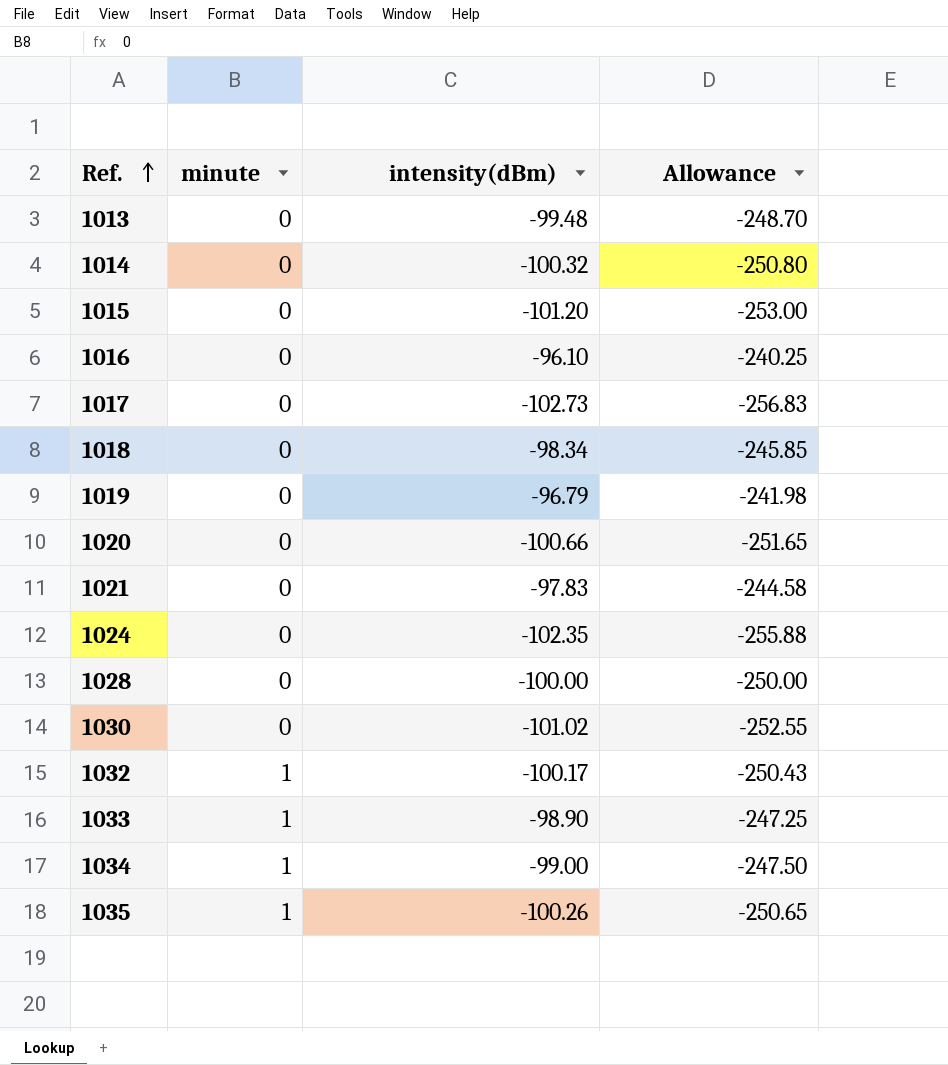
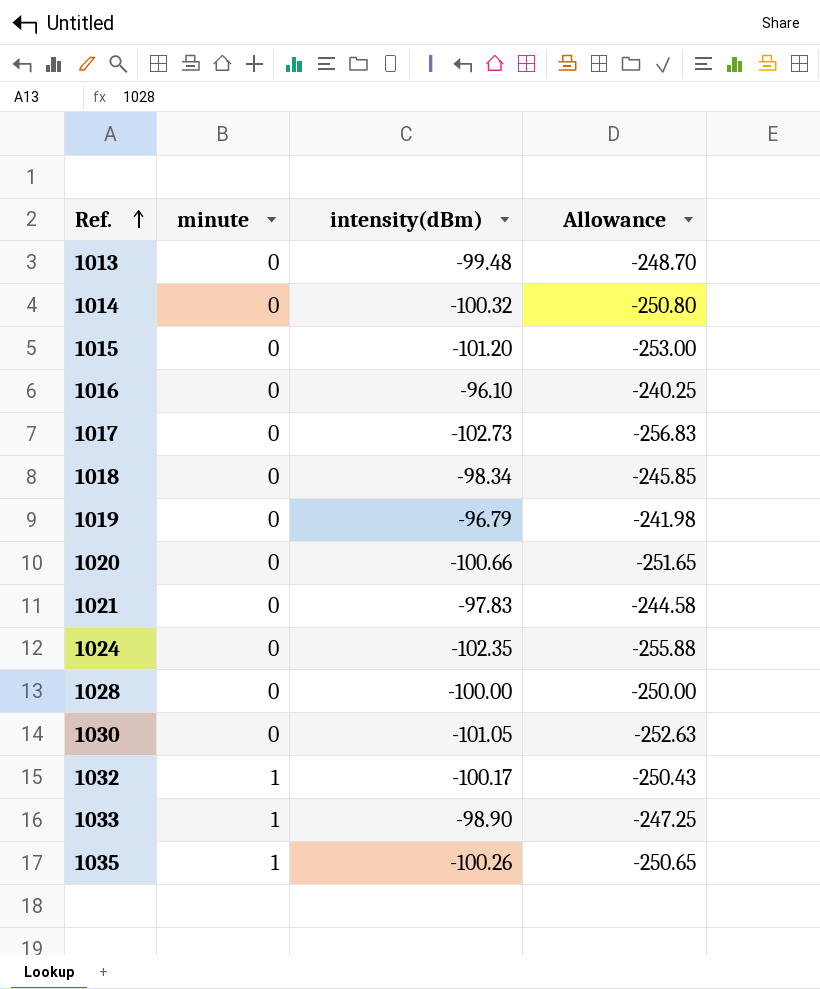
row 1034: 1 | -99.00 | -247.50 -> none
1030 | intensity(dBm): -101.02 -> -101.05
1030 | Allowance: -252.55 -> -252.63

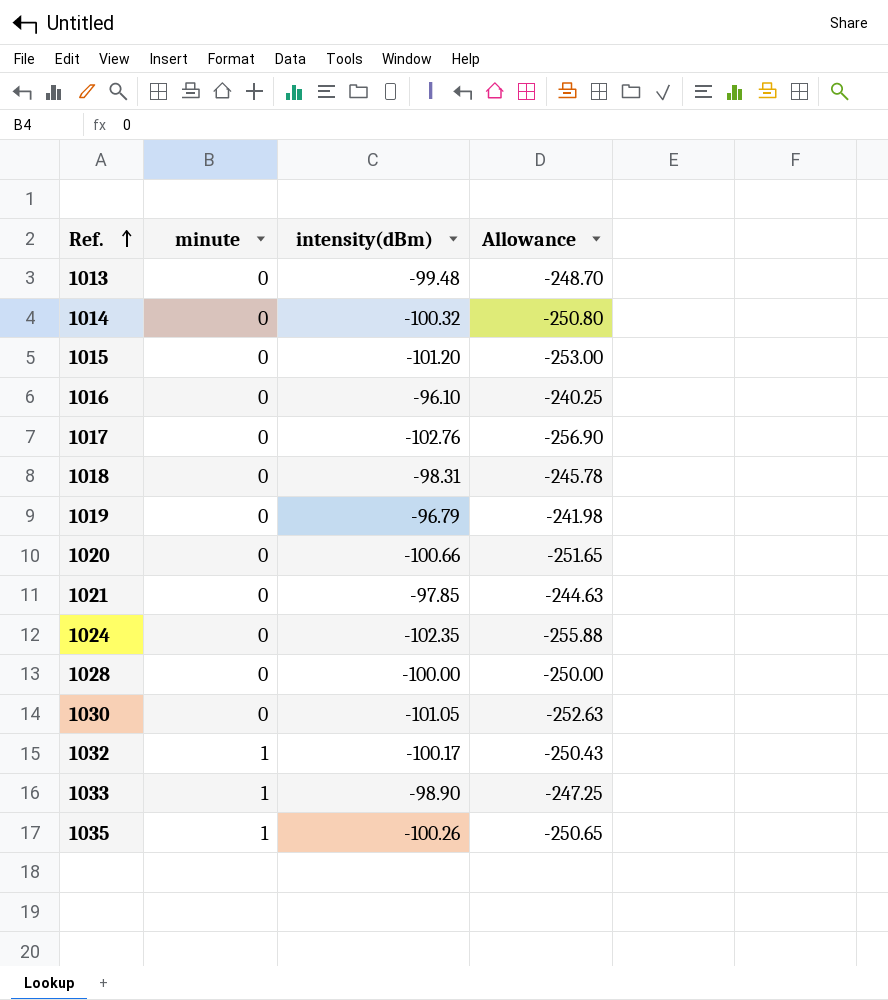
1017 | intensity(dBm): -102.73 -> -102.76
1017 | Allowance: -256.83 -> -256.90
1018 | intensity(dBm): -98.34 -> -98.31
1018 | Allowance: -245.85 -> -245.78
1021 | intensity(dBm): -97.83 -> -97.85
1021 | Allowance: -244.58 -> -244.63

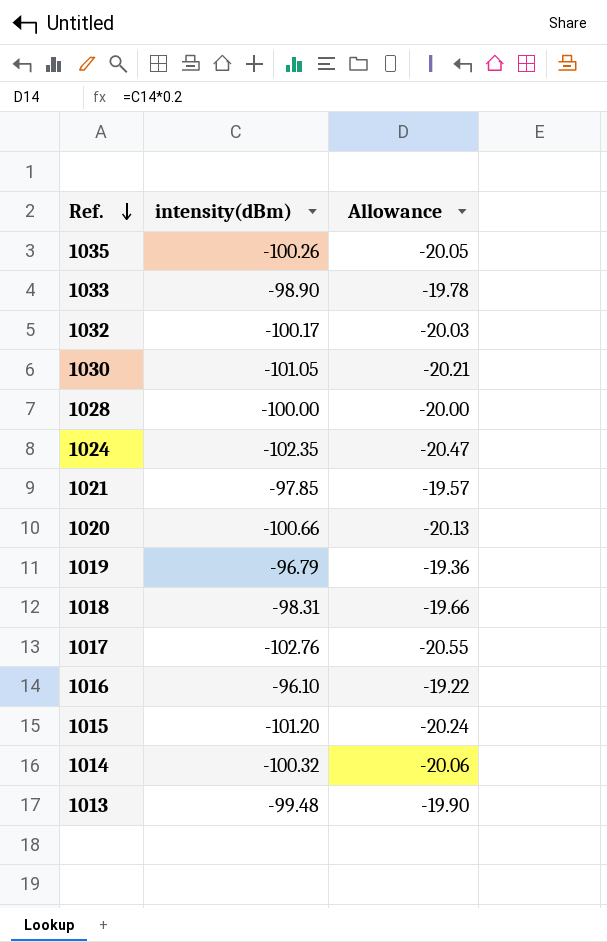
row order: Ref. ascending -> Ref. descending
column minute | position: 2 -> none
column Allowance | formula: [intensity(dBm)] * 2.5 -> [intensity(dBm)] * 0.2

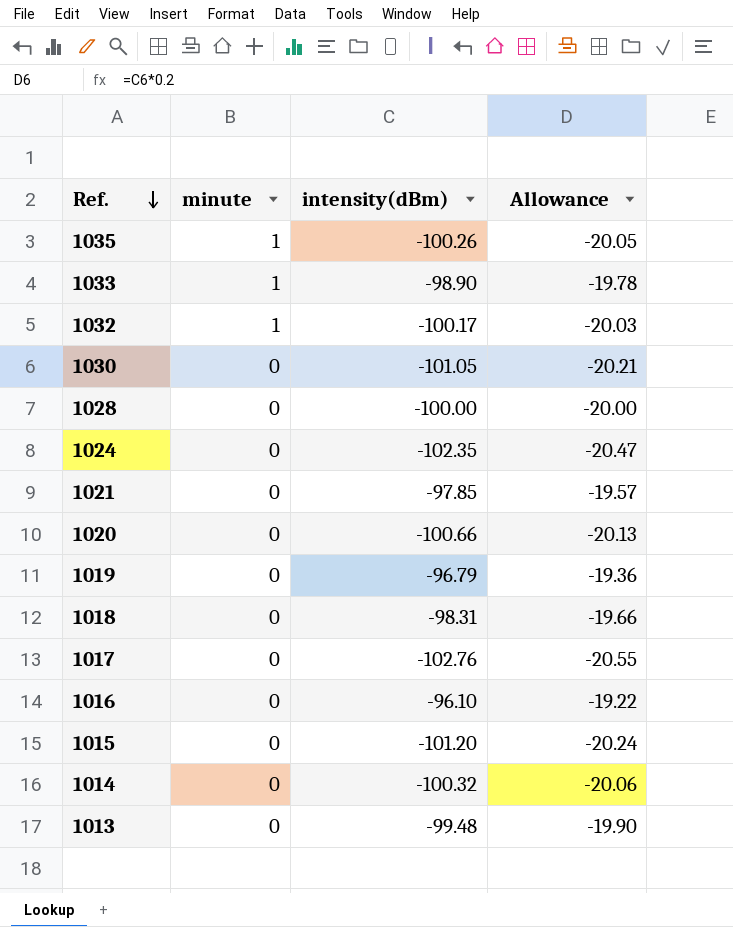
column minute | position: none -> 2

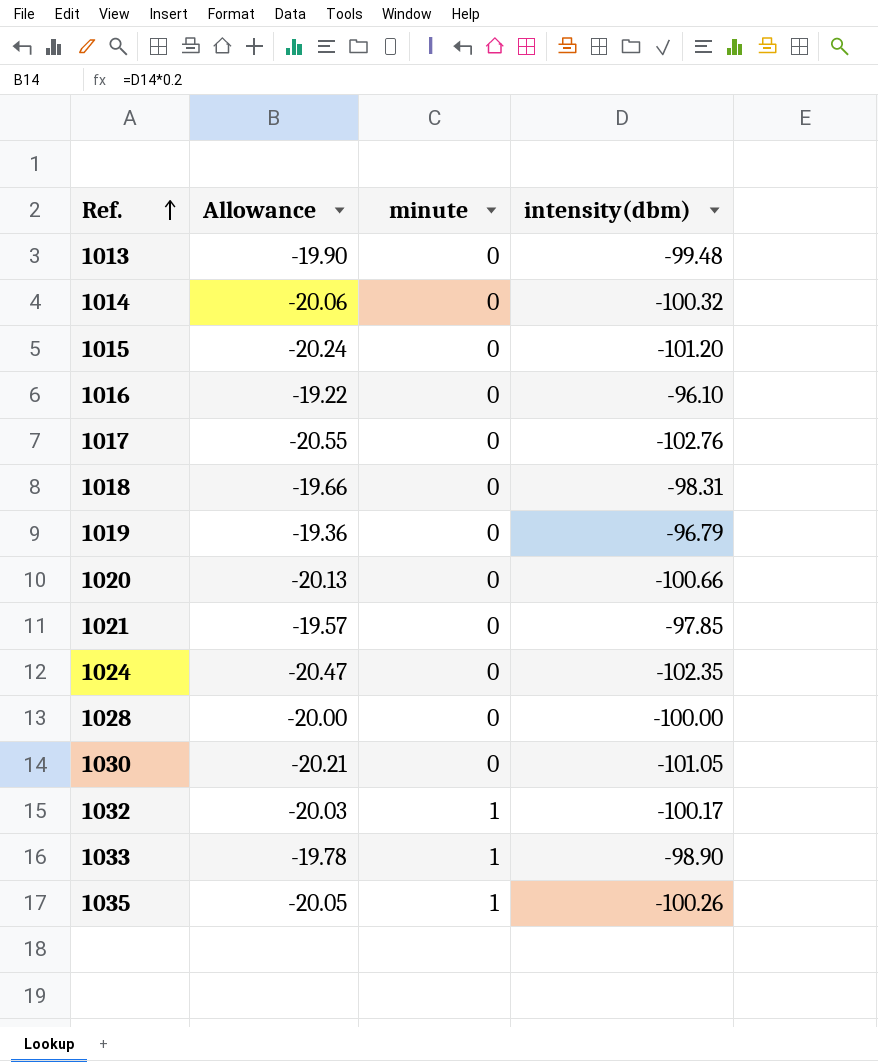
row order: Ref. descending -> Ref. ascending
column Allowance | position: 4 -> 2
column name: intensity(dBm) -> intensity(dbm)

